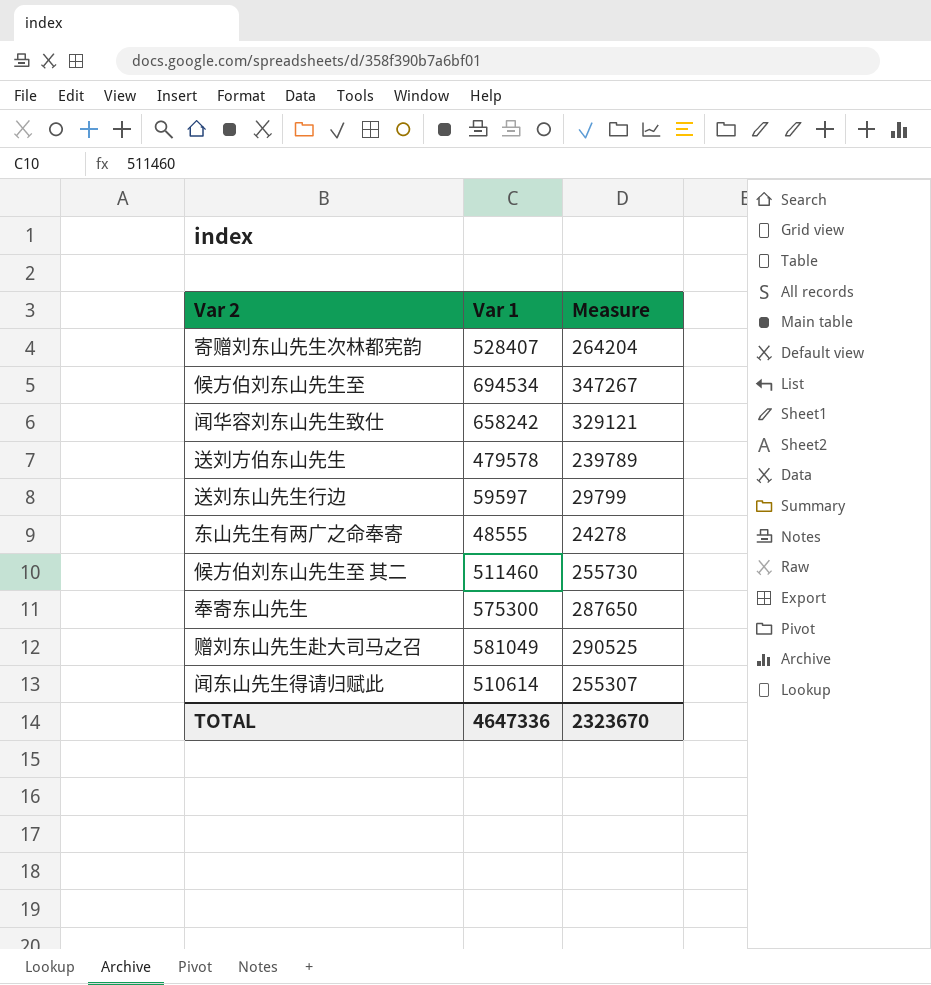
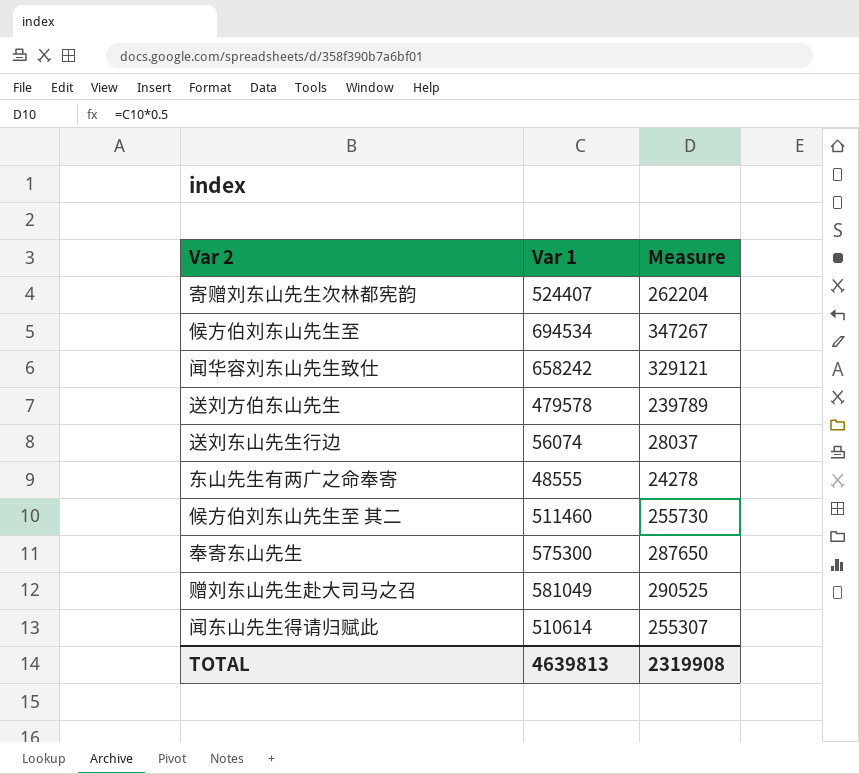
寄赠刘东山先生次林都宪韵 | Var 1: 528407 -> 524407
寄赠刘东山先生次林都宪韵 | Measure: 264204 -> 262204
送刘东山先生行边 | Var 1: 59597 -> 56074
送刘东山先生行边 | Measure: 29799 -> 28037
TOTAL | Var 1: 4647336 -> 4639813
TOTAL | Measure: 2323670 -> 2319908

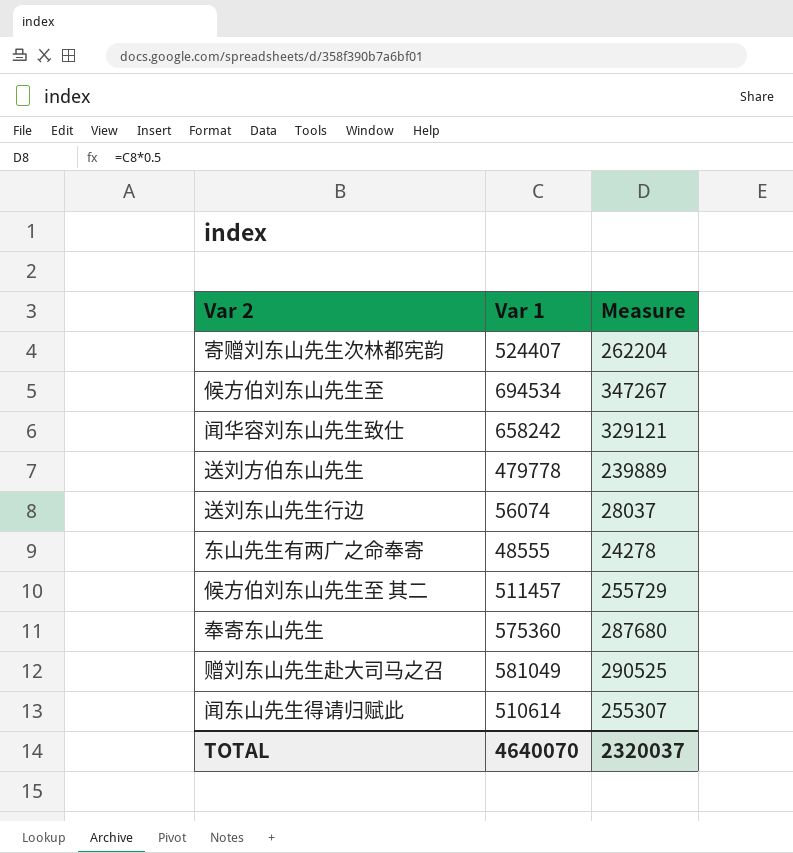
送刘方伯东山先生 | Var 1: 479578 -> 479778
送刘方伯东山先生 | Measure: 239789 -> 239889
候方伯刘东山先生至 其二 | Var 1: 511460 -> 511457
候方伯刘东山先生至 其二 | Measure: 255730 -> 255729
奉寄东山先生 | Var 1: 575300 -> 575360
奉寄东山先生 | Measure: 287650 -> 287680
TOTAL | Var 1: 4639813 -> 4640070
TOTAL | Measure: 2319908 -> 2320037

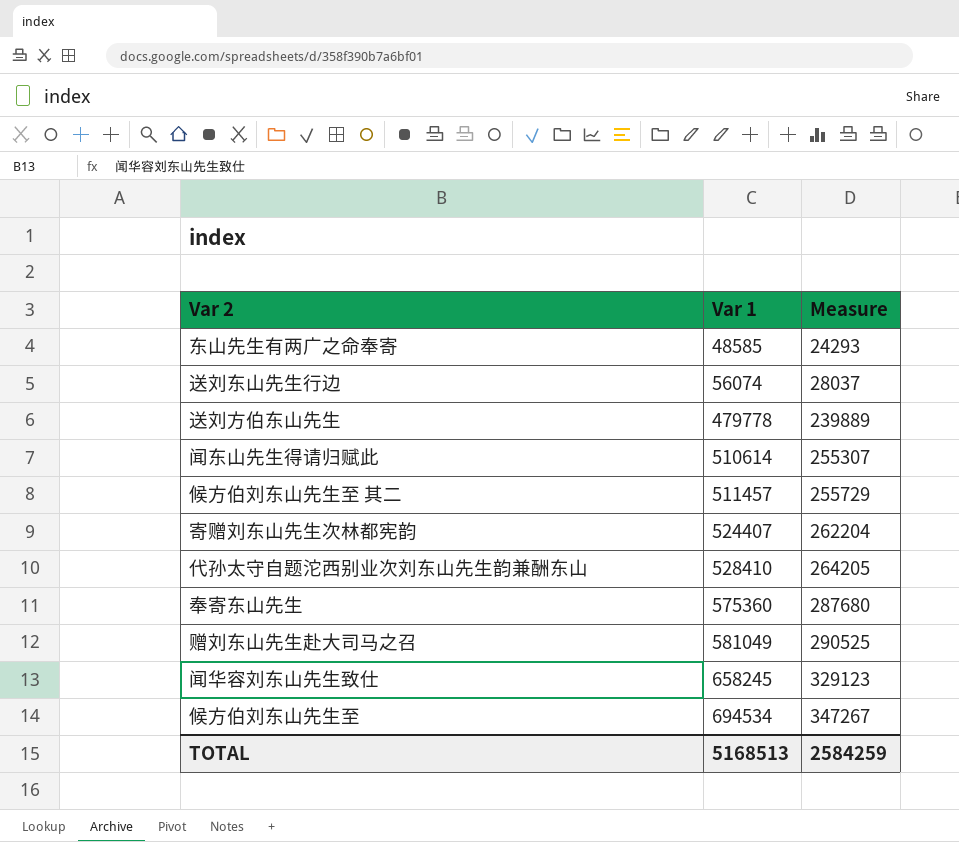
row order: none -> Var 1 ascending
东山先生有两广之命奉寄 | Var 1: 48555 -> 48585
东山先生有两广之命奉寄 | Measure: 24278 -> 24293
row 代孙太守自题沱西别业次刘东山先生韵兼酬东山: none -> 528410 | 264205
闻华容刘东山先生致仕 | Var 1: 658242 -> 658245
闻华容刘东山先生致仕 | Measure: 329121 -> 329123
TOTAL | Var 1: 4640070 -> 5168513
TOTAL | Measure: 2320037 -> 2584259

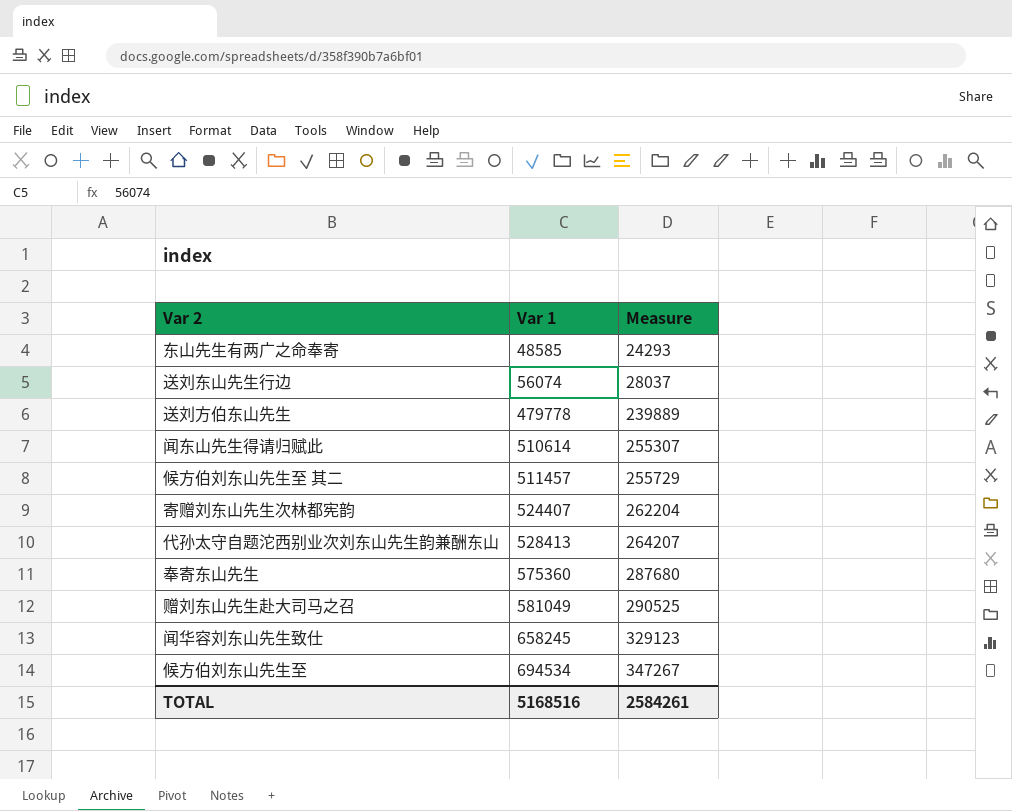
代孙太守自题沱西别业次刘东山先生韵兼酬东山 | Var 1: 528410 -> 528413
代孙太守自题沱西别业次刘东山先生韵兼酬东山 | Measure: 264205 -> 264207
TOTAL | Var 1: 5168513 -> 5168516
TOTAL | Measure: 2584259 -> 2584261

